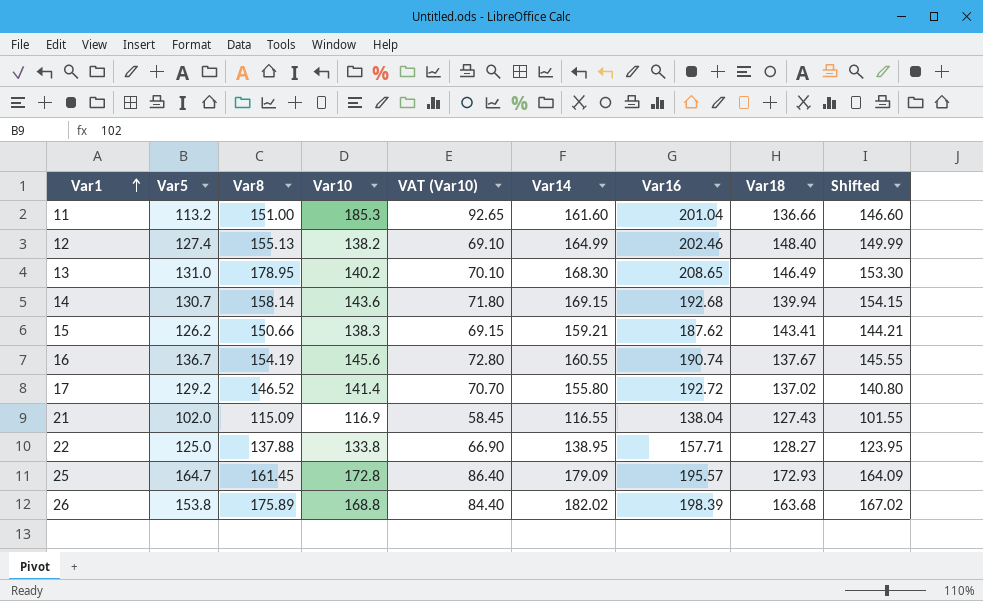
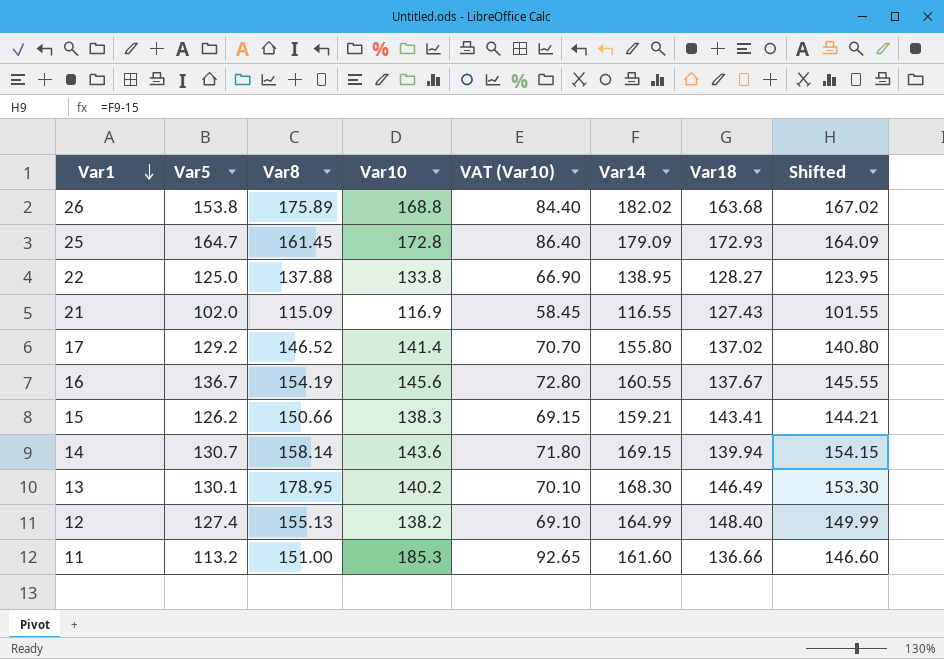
row order: Var1 ascending -> Var1 descending
column Var16 | position: 7 -> none
13 | Var5: 131.0 -> 130.1

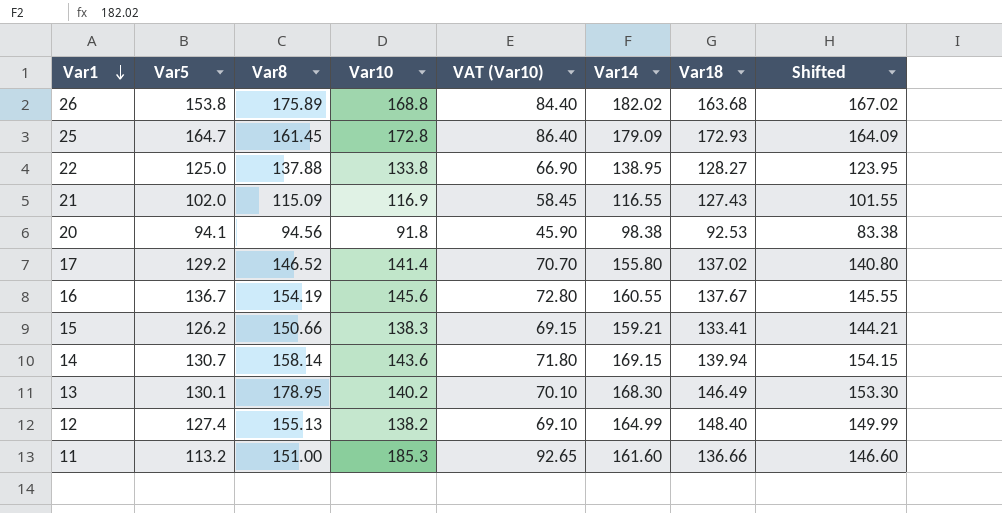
row 20: none -> 94.1 | 94.56 | 91.8 | 45.90 | 98.38 | 92.53 | 83.38
15 | Var18: 143.41 -> 133.41

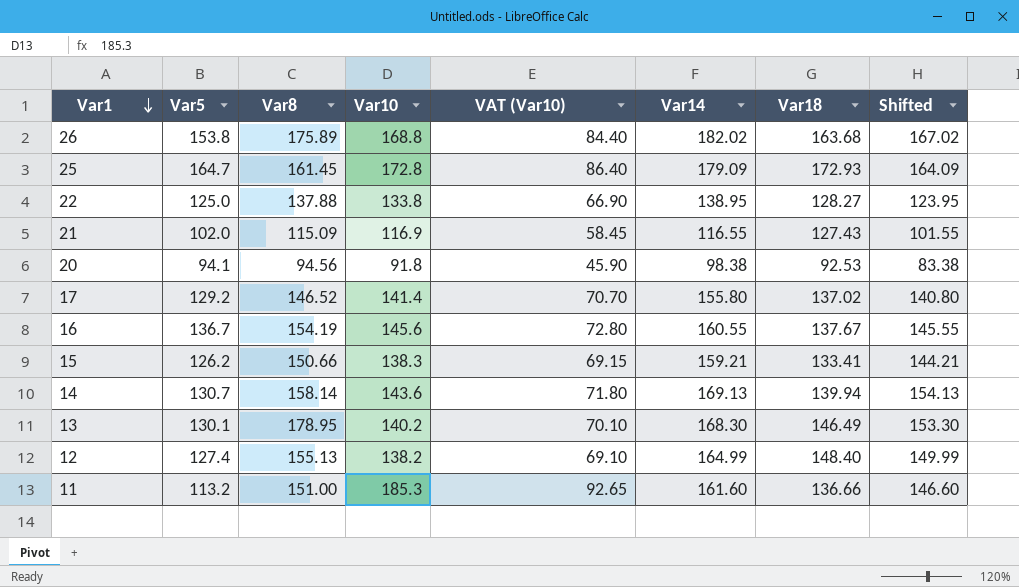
14 | Var14: 169.15 -> 169.13
14 | Shifted: 154.15 -> 154.13

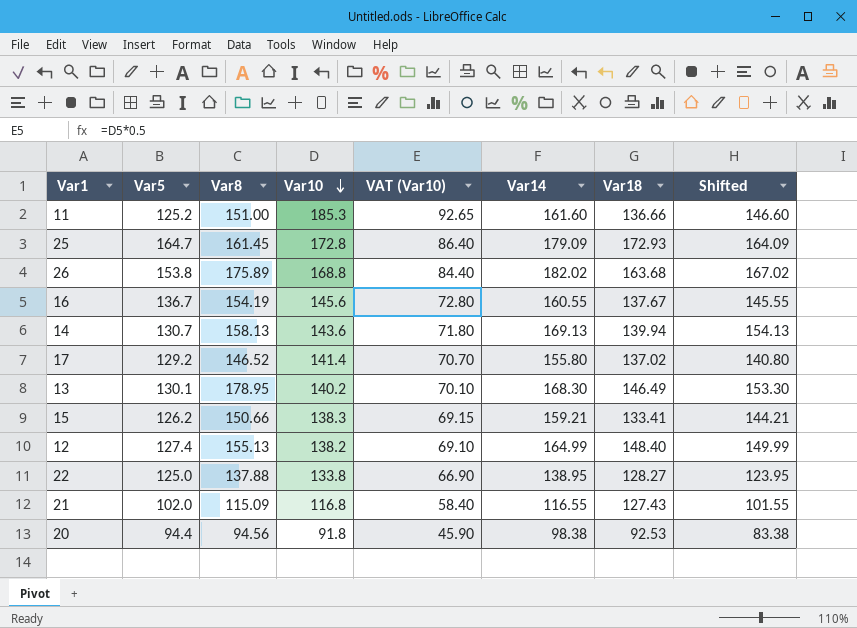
row order: Var1 descending -> Var10 descending
11 | Var5: 113.2 -> 125.2
14 | Var8: 158.14 -> 158.13
21 | Var10: 116.9 -> 116.8
21 | VAT (Var10): 58.45 -> 58.40
20 | Var5: 94.1 -> 94.4

